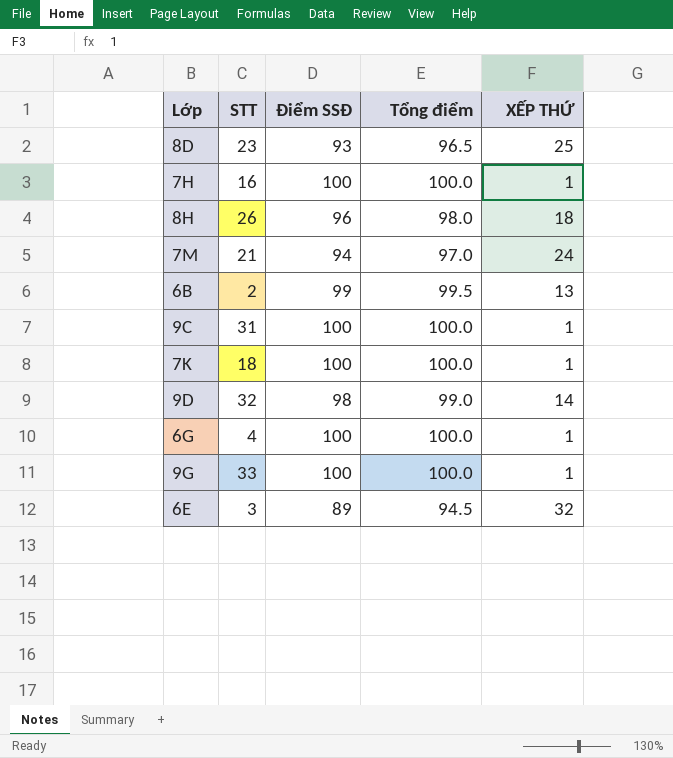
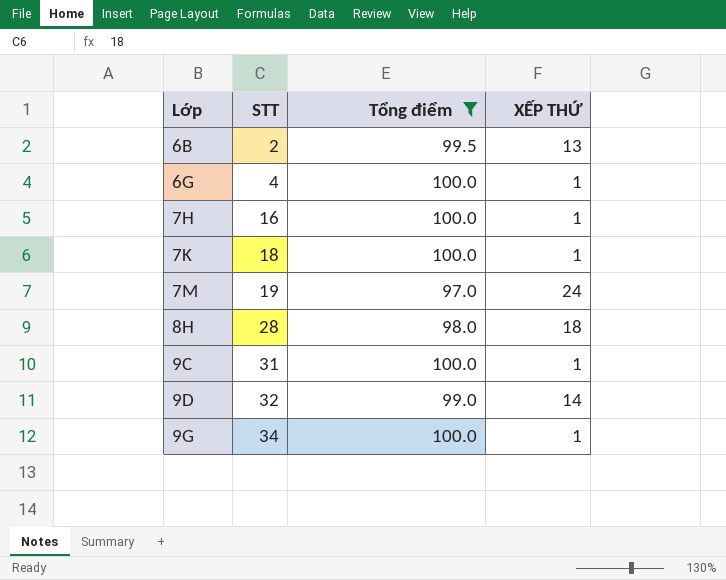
filter: none -> Tổng điểm >= 97.0
row order: none -> Lớp ascending
column Điểm SSĐ | position: 3 -> none
7M | STT: 21 -> 19
8H | STT: 26 -> 28
9G | STT: 33 -> 34

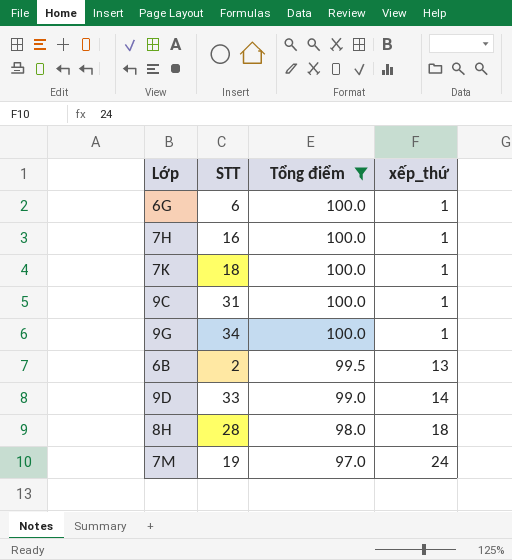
row order: Lớp ascending -> Tổng điểm descending
column name: XẾP THỨ -> xếp_thứ
6G | STT: 4 -> 6
9D | STT: 32 -> 33

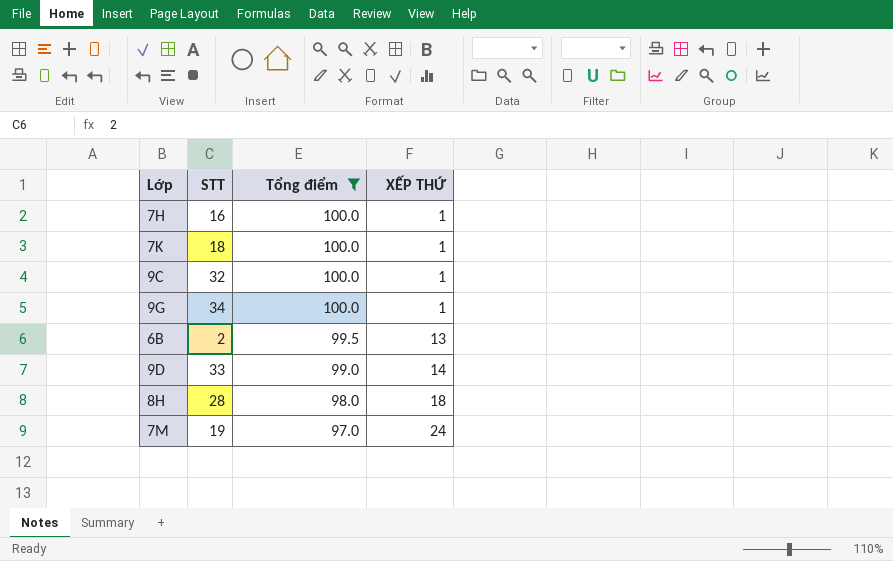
column name: xếp_thứ -> XẾP THỨ
row 6G: 6 | 100.0 | 1 -> none
9C | STT: 31 -> 32

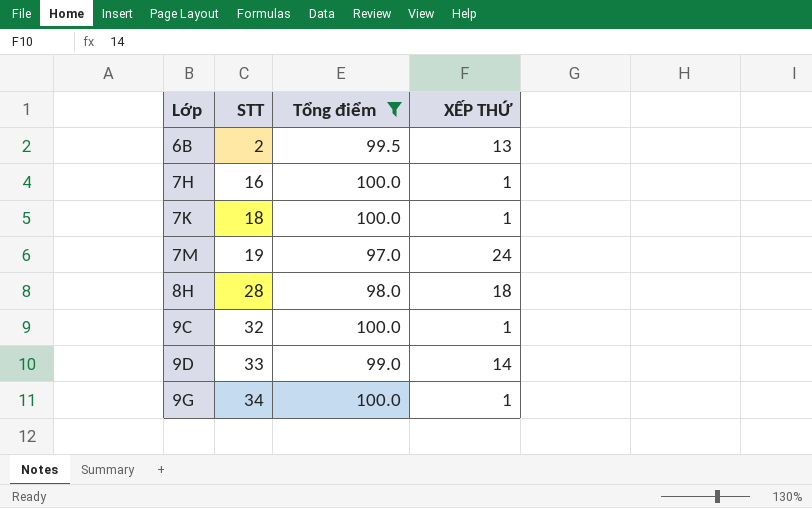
row order: Tổng điểm descending -> Lớp ascending

